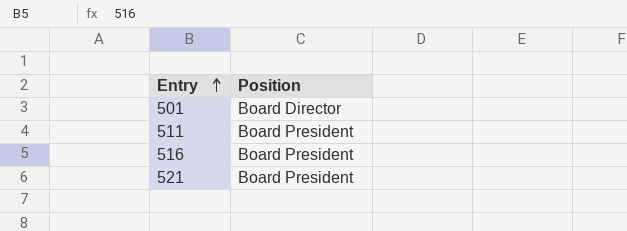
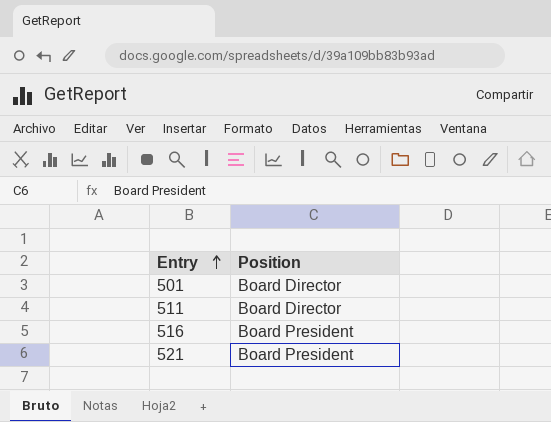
511 | Position: Board President -> Board Director

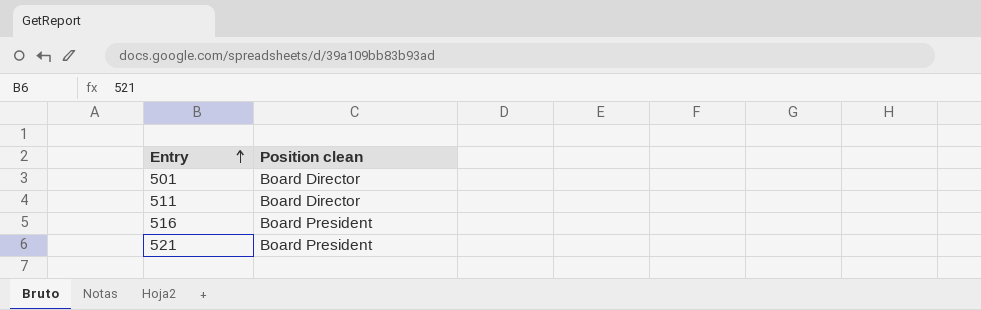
column name: Position -> Position clean

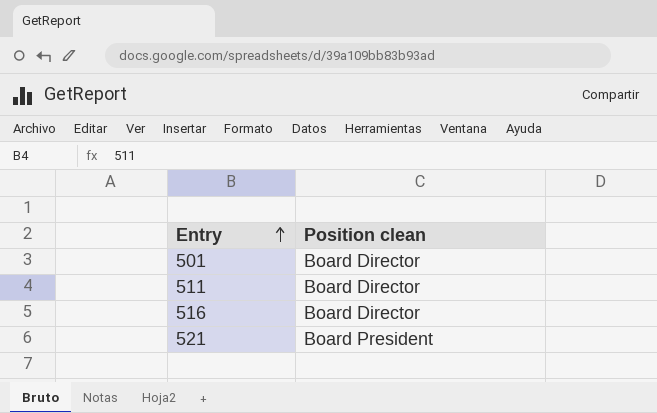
516 | Position clean: Board President -> Board Director

